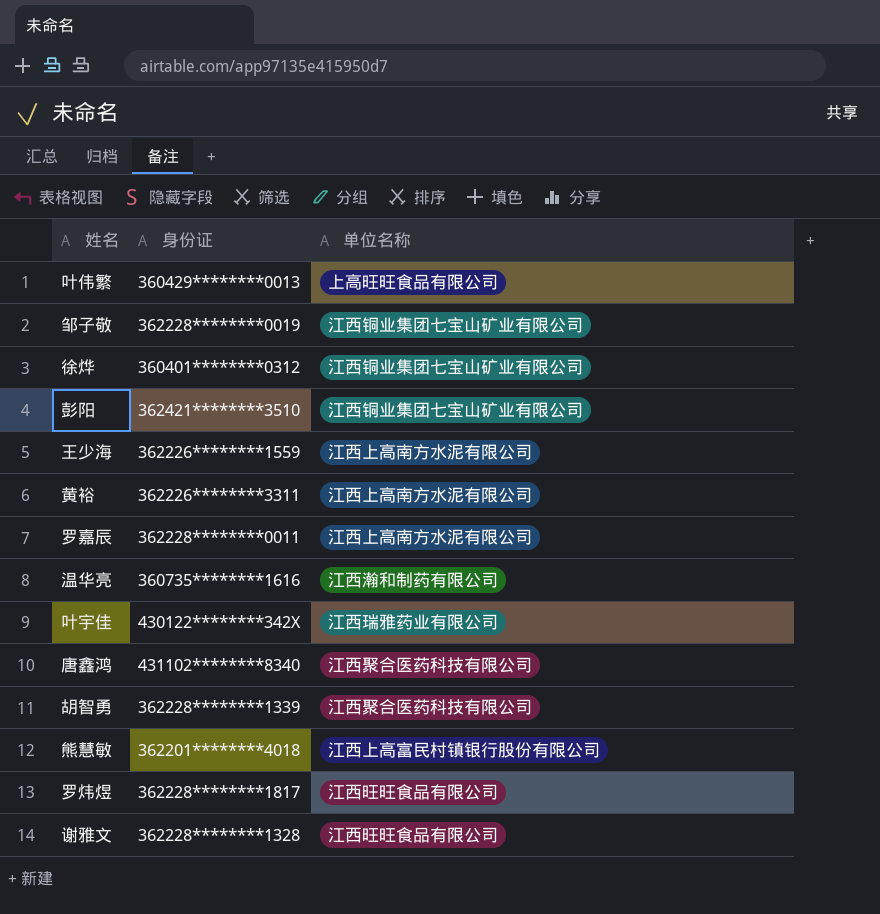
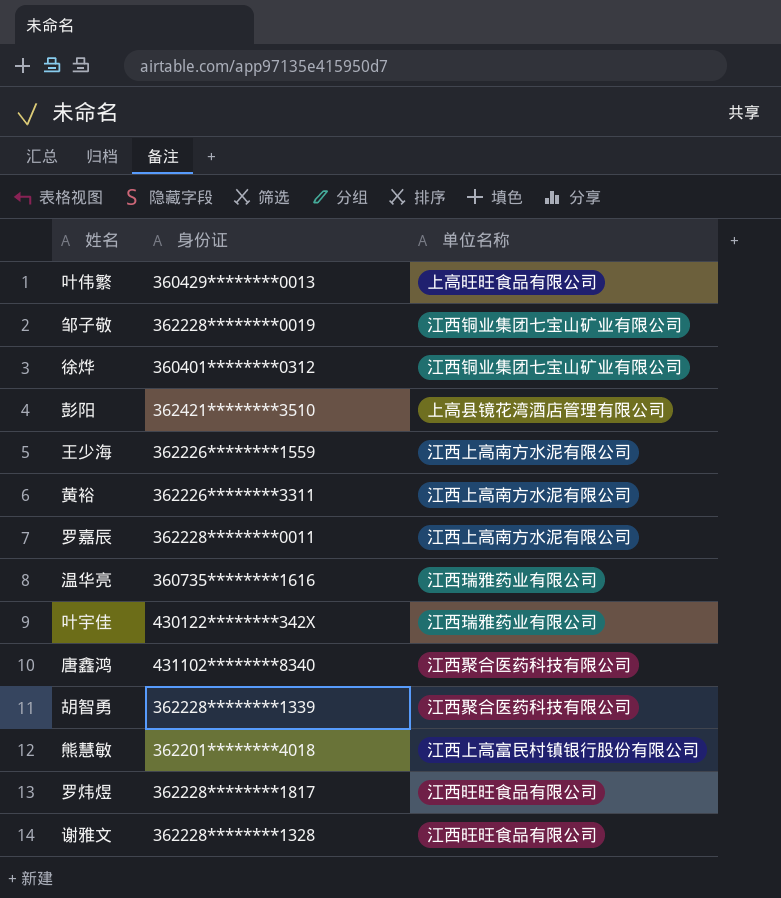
彭阳 | 单位名称: 江西铜业集团七宝山矿业有限公司 -> 上高县镜花湾酒店管理有限公司
温华亮 | 单位名称: 江西瀚和制药有限公司 -> 江西瑞雅药业有限公司

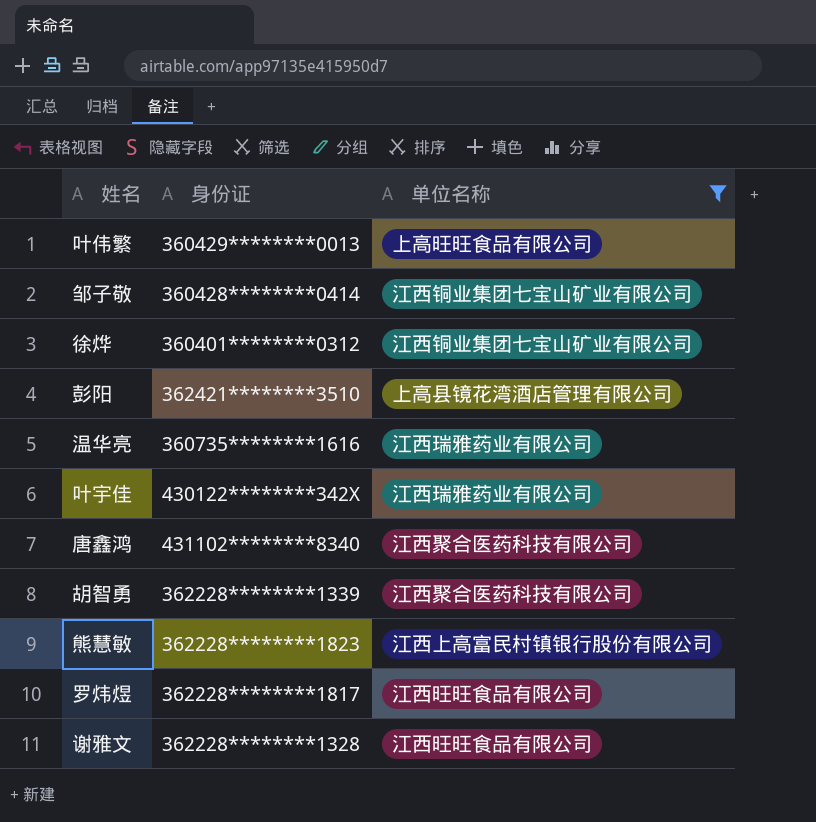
filter: none -> 单位名称 != 江西上高南方水泥有限公司
邹子敬 | 身份证: 362228********0019 -> 360428********0414
熊慧敏 | 身份证: 362201********4018 -> 362228********1823

